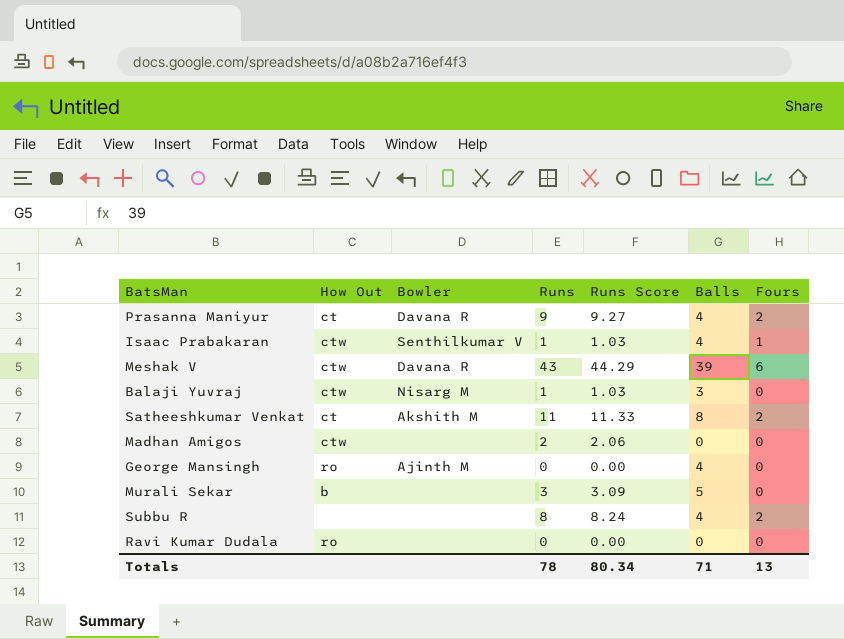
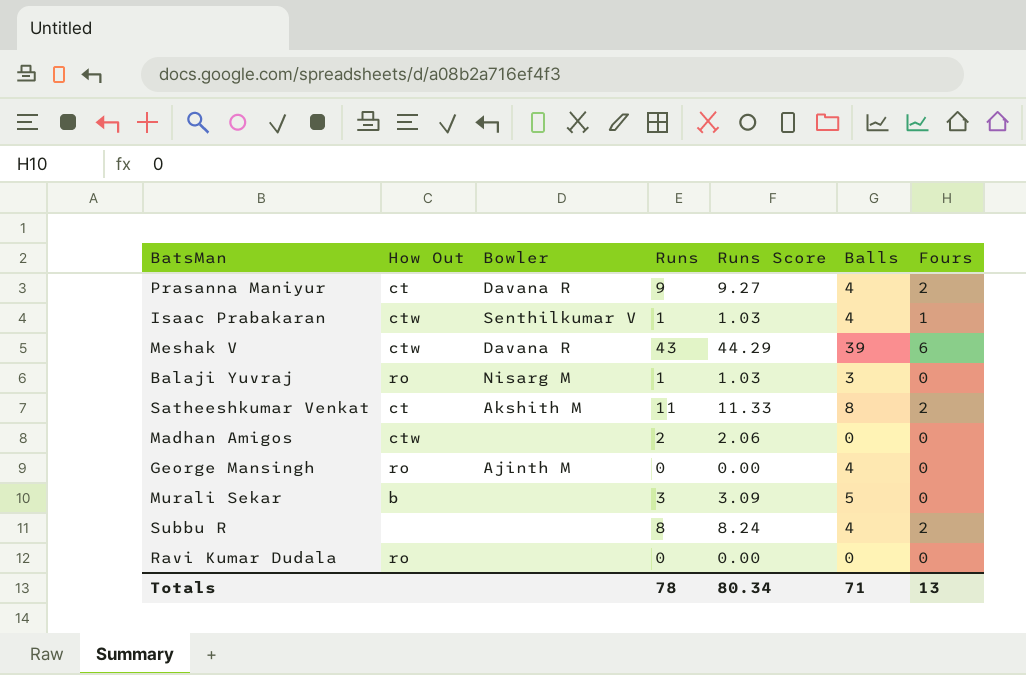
Balaji Yuvraj | How Out: ctw -> ro

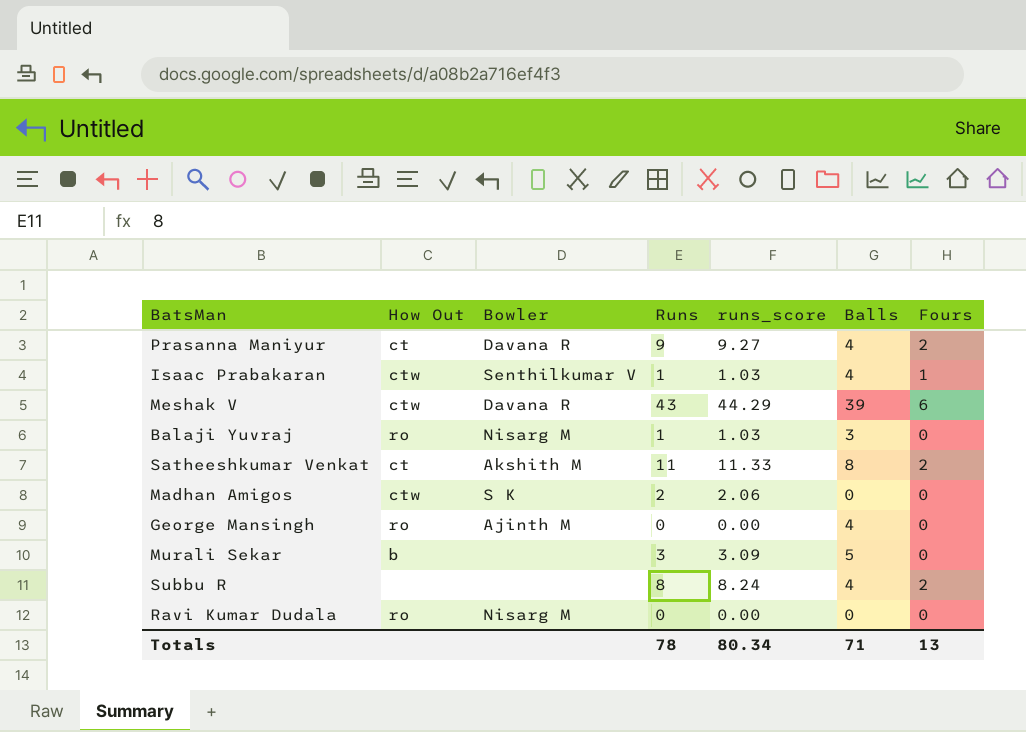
column name: Runs Score -> runs_score
Madhan Amigos | Bowler: none -> S K
Ravi Kumar Dudala | Bowler: none -> Nisarg M

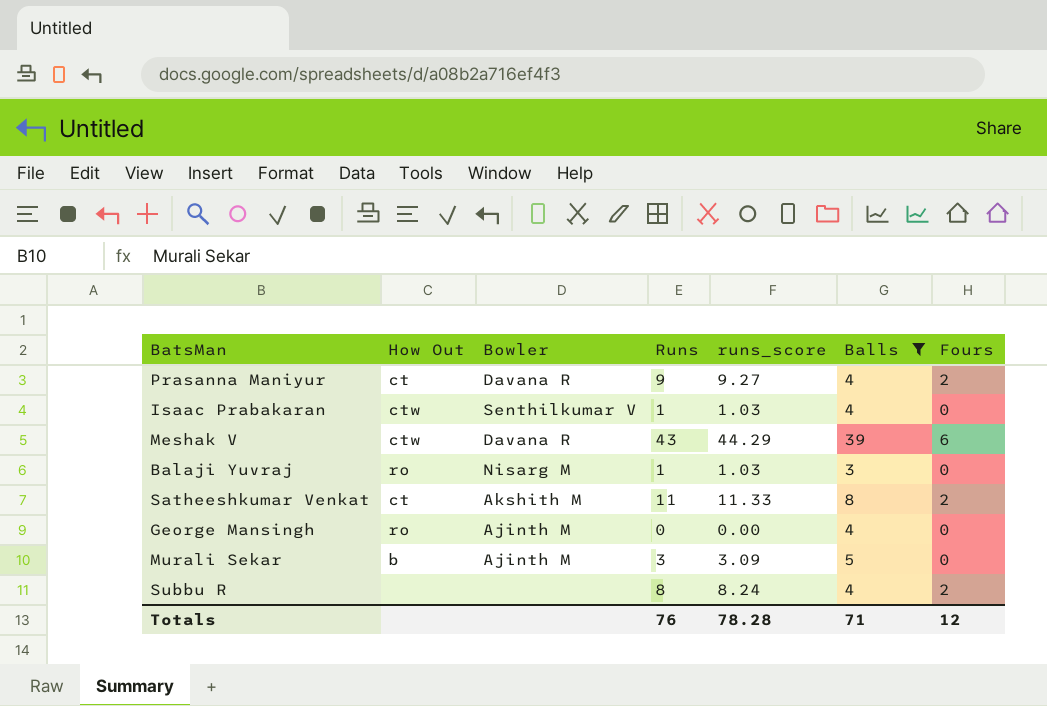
filter: none -> Balls != 0
Isaac Prabakaran | Fours: 1 -> 0
Murali Sekar | Bowler: none -> Ajinth M
Totals | Runs: 78 -> 76
Totals | runs_score: 80.34 -> 78.28
Totals | Fours: 13 -> 12

